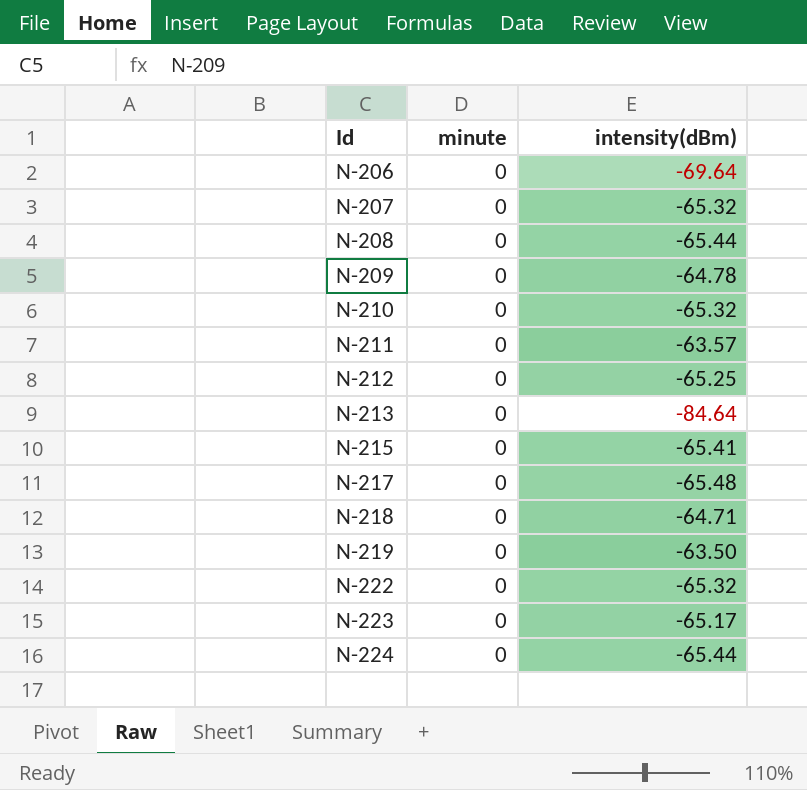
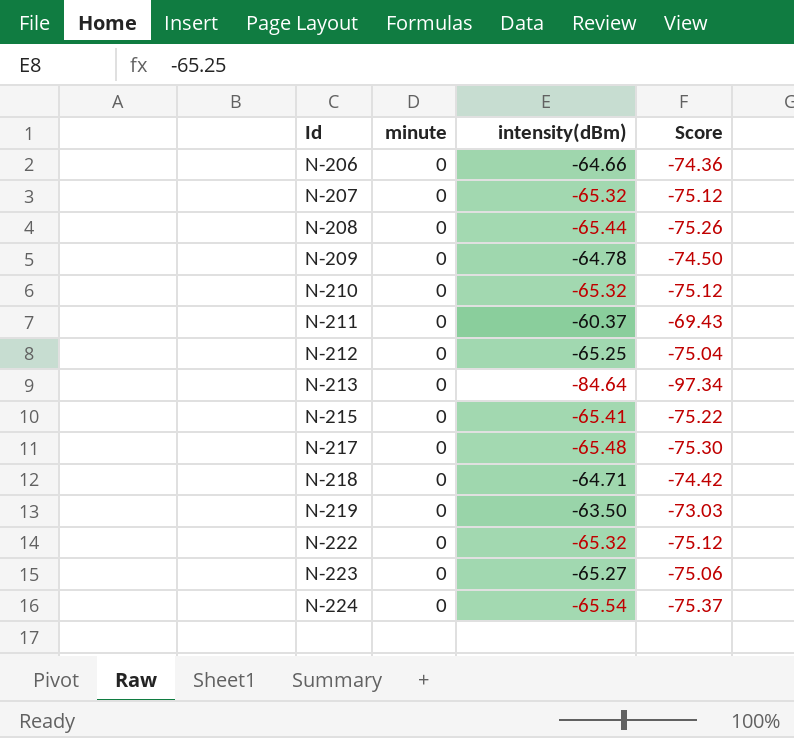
column Score | formula: none -> [intensity(dBm)] * 1.15
N-206 | intensity(dBm): -69.64 -> -64.66
N-211 | intensity(dBm): -63.57 -> -60.37
N-223 | intensity(dBm): -65.17 -> -65.27
N-224 | intensity(dBm): -65.44 -> -65.54

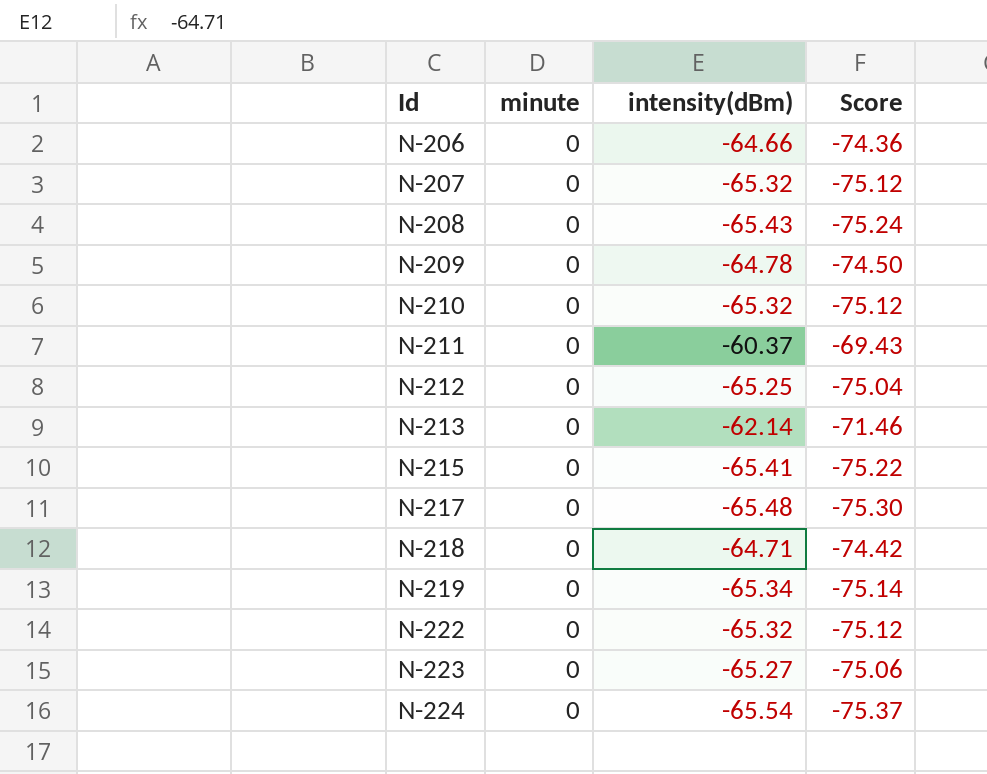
N-208 | intensity(dBm): -65.44 -> -65.43
N-208 | Score: -75.26 -> -75.24
N-213 | intensity(dBm): -84.64 -> -62.14
N-213 | Score: -97.34 -> -71.46
N-219 | intensity(dBm): -63.50 -> -65.34
N-219 | Score: -73.03 -> -75.14

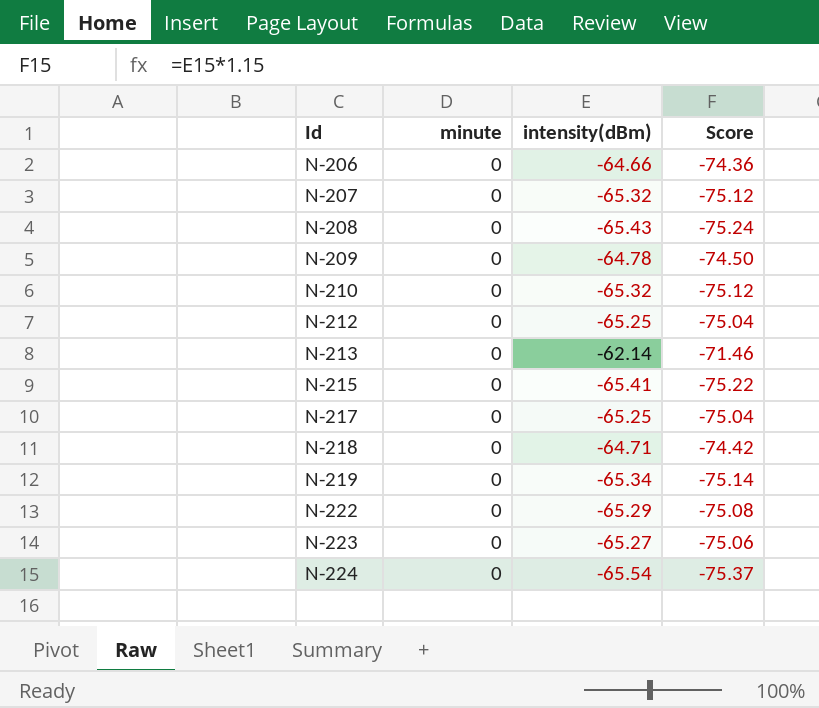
row N-211: 0 | -60.37 | -69.43 -> none
N-217 | intensity(dBm): -65.48 -> -65.25
N-217 | Score: -75.30 -> -75.04
N-222 | intensity(dBm): -65.32 -> -65.29
N-222 | Score: -75.12 -> -75.08

